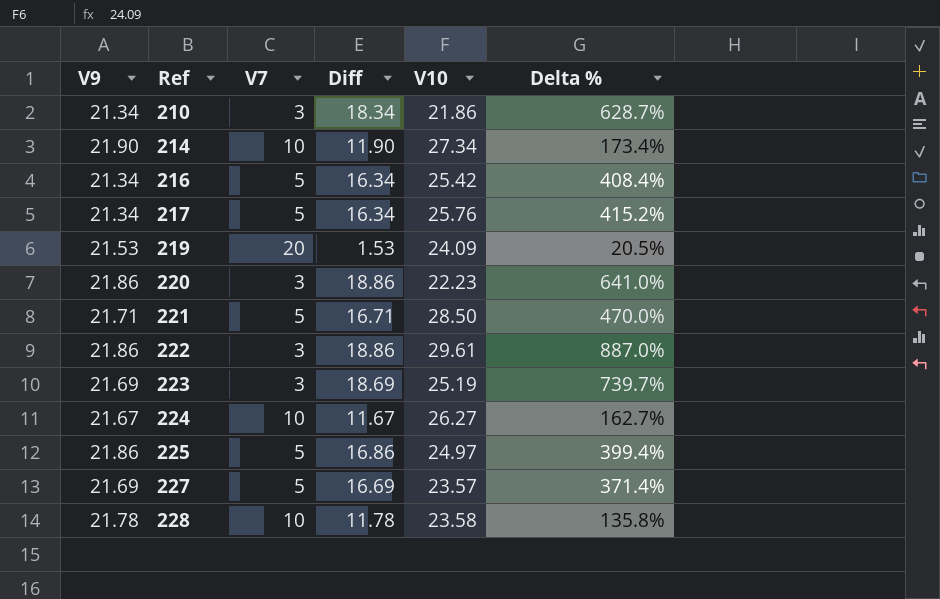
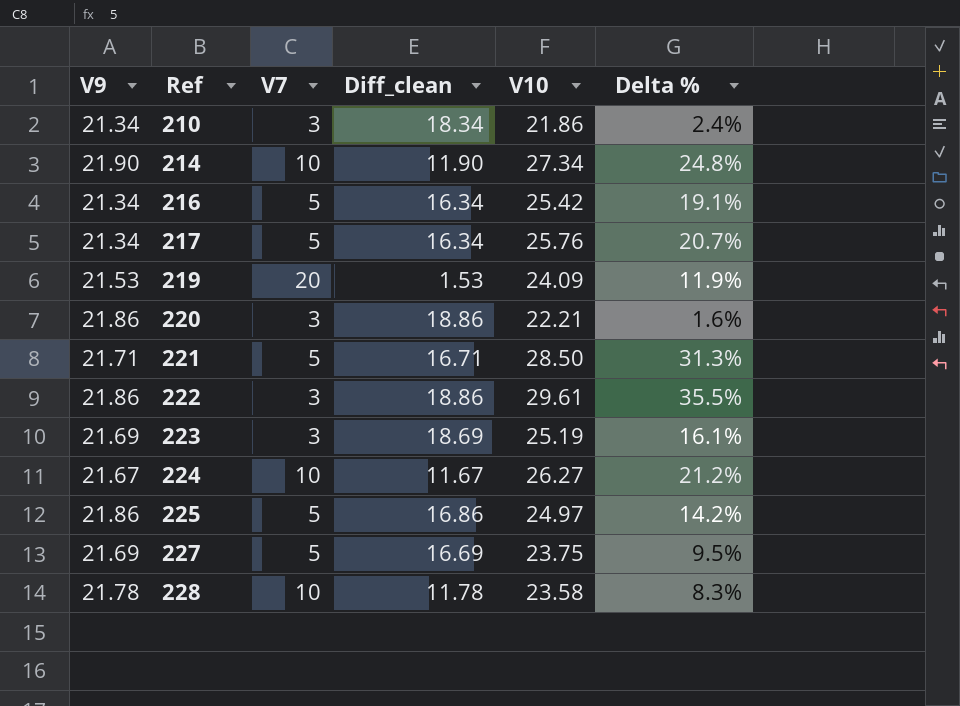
column name: Diff -> Diff_clean
column Delta % | formula: ([V10] - [V7]) / [V7] -> ([V10] - [V9]) / [V9]
220 | V10: 22.23 -> 22.21
227 | V10: 23.57 -> 23.75

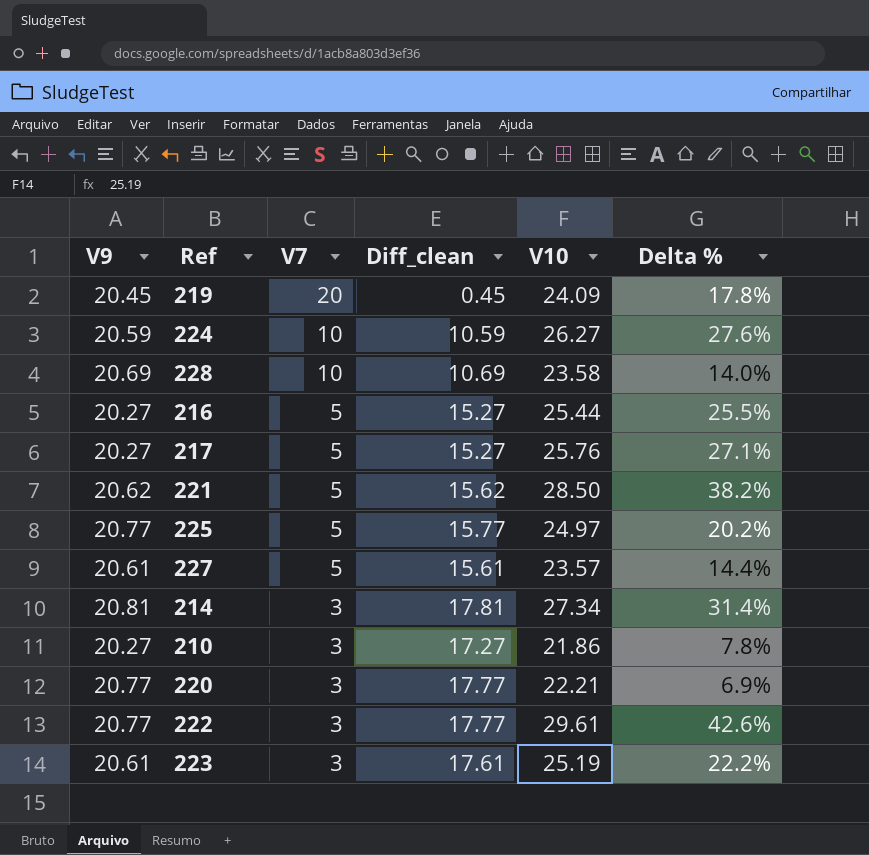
row order: Ref ascending -> V7 descending
219 | V9: 21.53 -> 20.45
219 | Diff_clean: 1.53 -> 0.45
219 | Delta %: 11.9% -> 17.8%
224 | V9: 21.67 -> 20.59
224 | Diff_clean: 11.67 -> 10.59
224 | Delta %: 21.2% -> 27.6%
228 | V9: 21.78 -> 20.69
228 | Diff_clean: 11.78 -> 10.69
228 | Delta %: 8.3% -> 14.0%
216 | V9: 21.34 -> 20.27
216 | Diff_clean: 16.34 -> 15.27
216 | V10: 25.42 -> 25.44
216 | Delta %: 19.1% -> 25.5%
217 | V9: 21.34 -> 20.27
217 | Diff_clean: 16.34 -> 15.27
217 | Delta %: 20.7% -> 27.1%
221 | V9: 21.71 -> 20.62
221 | Diff_clean: 16.71 -> 15.62
221 | Delta %: 31.3% -> 38.2%
225 | V9: 21.86 -> 20.77
225 | Diff_clean: 16.86 -> 15.77
225 | Delta %: 14.2% -> 20.2%
227 | V9: 21.69 -> 20.61
227 | Diff_clean: 16.69 -> 15.61
227 | V10: 23.75 -> 23.57
227 | Delta %: 9.5% -> 14.4%
214 | V9: 21.90 -> 20.81
214 | V7: 10 -> 3
214 | Diff_clean: 11.90 -> 17.81
214 | Delta %: 24.8% -> 31.4%
210 | V9: 21.34 -> 20.27
210 | Diff_clean: 18.34 -> 17.27
210 | Delta %: 2.4% -> 7.8%
220 | V9: 21.86 -> 20.77
220 | Diff_clean: 18.86 -> 17.77
220 | Delta %: 1.6% -> 6.9%
222 | V9: 21.86 -> 20.77
222 | Diff_clean: 18.86 -> 17.77
222 | Delta %: 35.5% -> 42.6%
223 | V9: 21.69 -> 20.61
223 | Diff_clean: 18.69 -> 17.61
223 | Delta %: 16.1% -> 22.2%

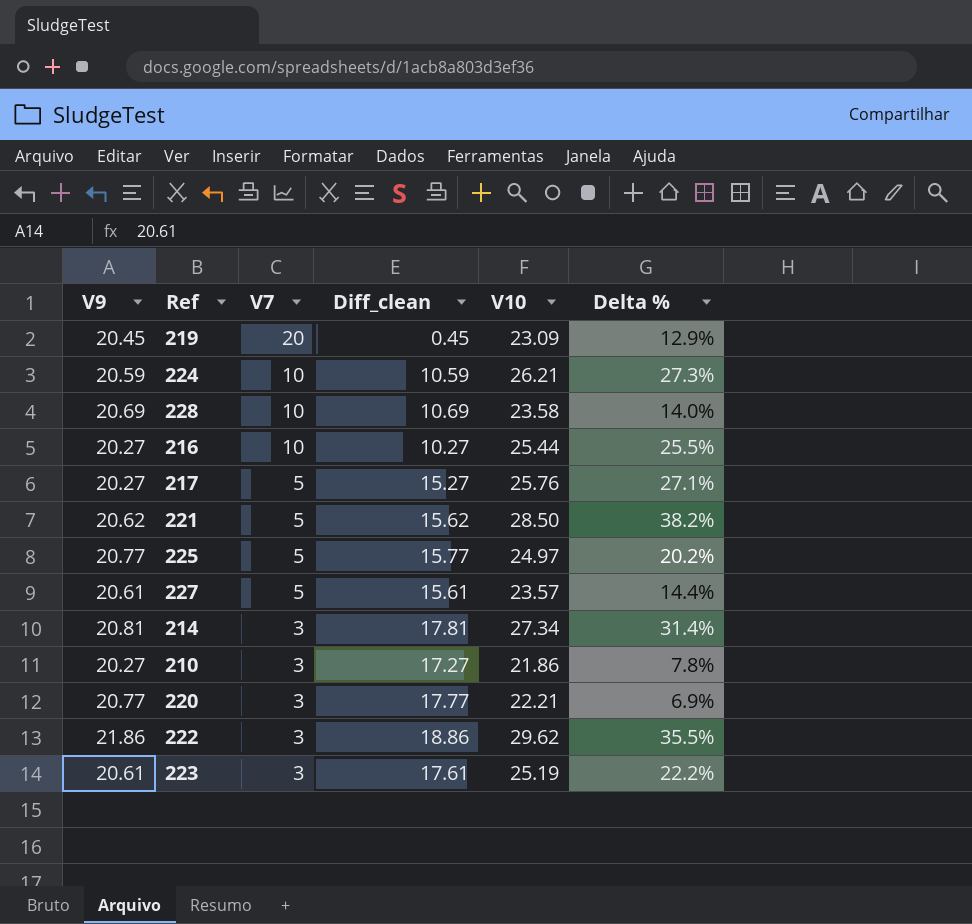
219 | V10: 24.09 -> 23.09
219 | Delta %: 17.8% -> 12.9%
224 | V10: 26.27 -> 26.21
224 | Delta %: 27.6% -> 27.3%
216 | V7: 5 -> 10
216 | Diff_clean: 15.27 -> 10.27
222 | V9: 20.77 -> 21.86
222 | Diff_clean: 17.77 -> 18.86
222 | V10: 29.61 -> 29.62
222 | Delta %: 42.6% -> 35.5%

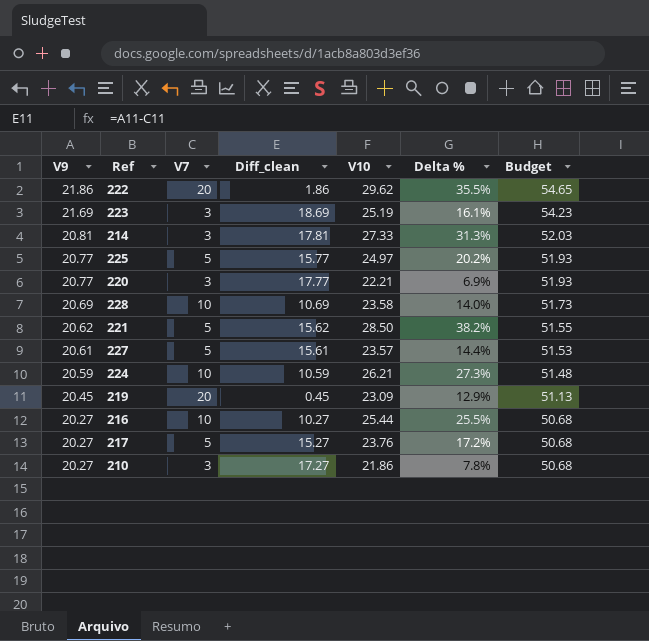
row order: V7 descending -> V9 descending
column Budget | formula: none -> [V9] * 2.5
222 | V7: 3 -> 20
222 | Diff_clean: 18.86 -> 1.86
223 | V9: 20.61 -> 21.69
223 | Diff_clean: 17.61 -> 18.69
223 | Delta %: 22.2% -> 16.1%
214 | V10: 27.34 -> 27.33
214 | Delta %: 31.4% -> 31.3%
217 | V10: 25.76 -> 23.76
217 | Delta %: 27.1% -> 17.2%

